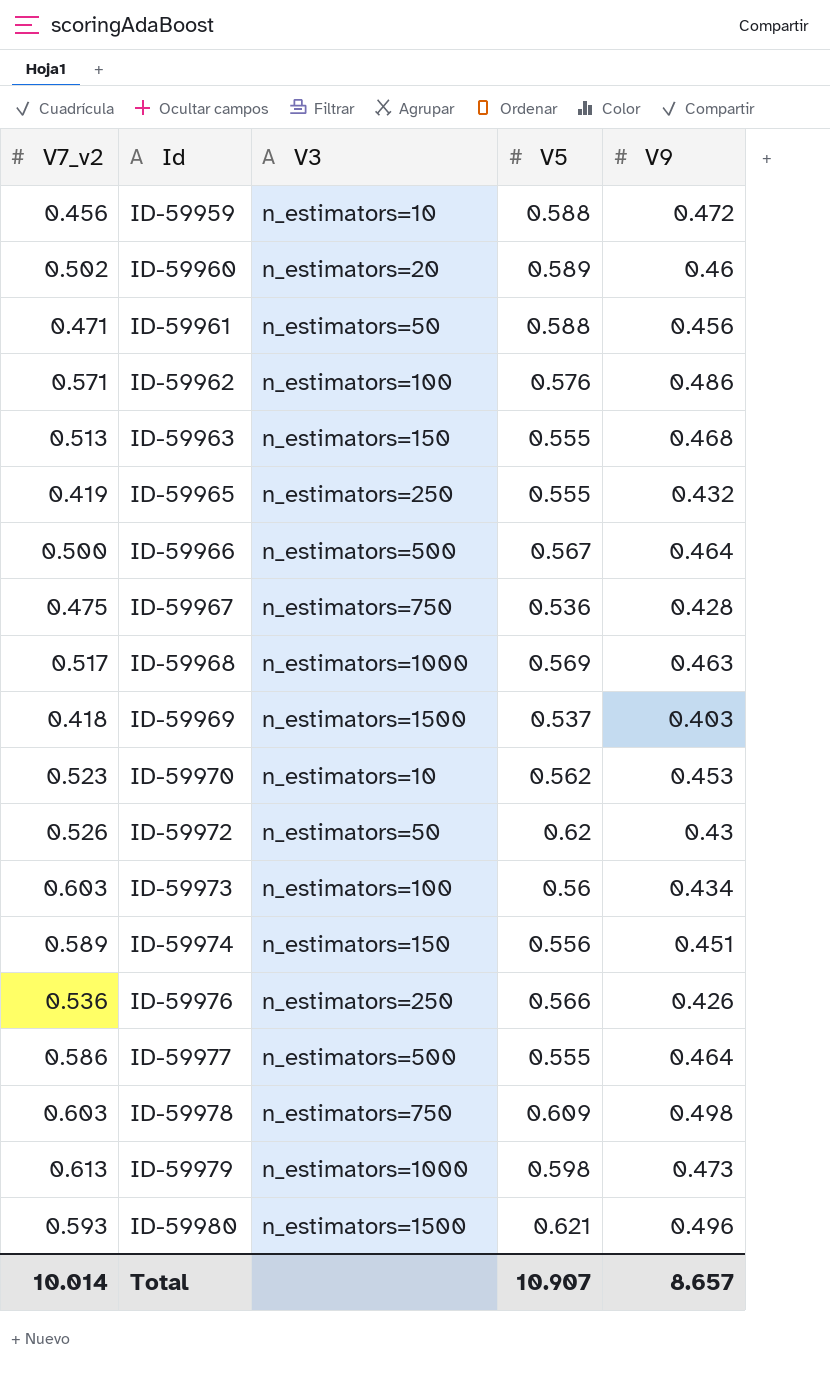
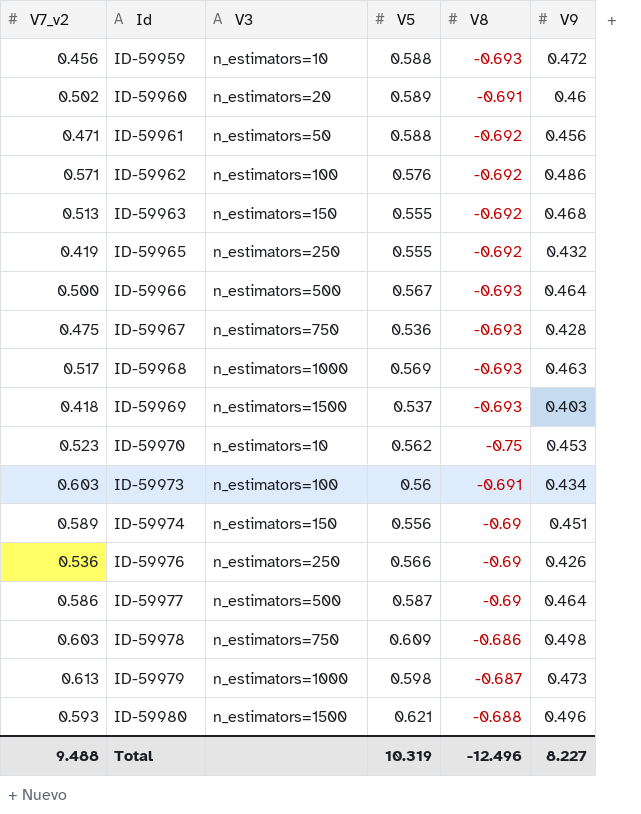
column V8 | position: none -> 5
row ID-59972: 0.526 | n_estimators=50 | 0.62 | 0.43 -> none
ID-59977 | V5: 0.555 -> 0.587
Total | V7_v2: 10.014 -> 9.488
Total | V5: 10.907 -> 10.319
Total | V9: 8.657 -> 8.227

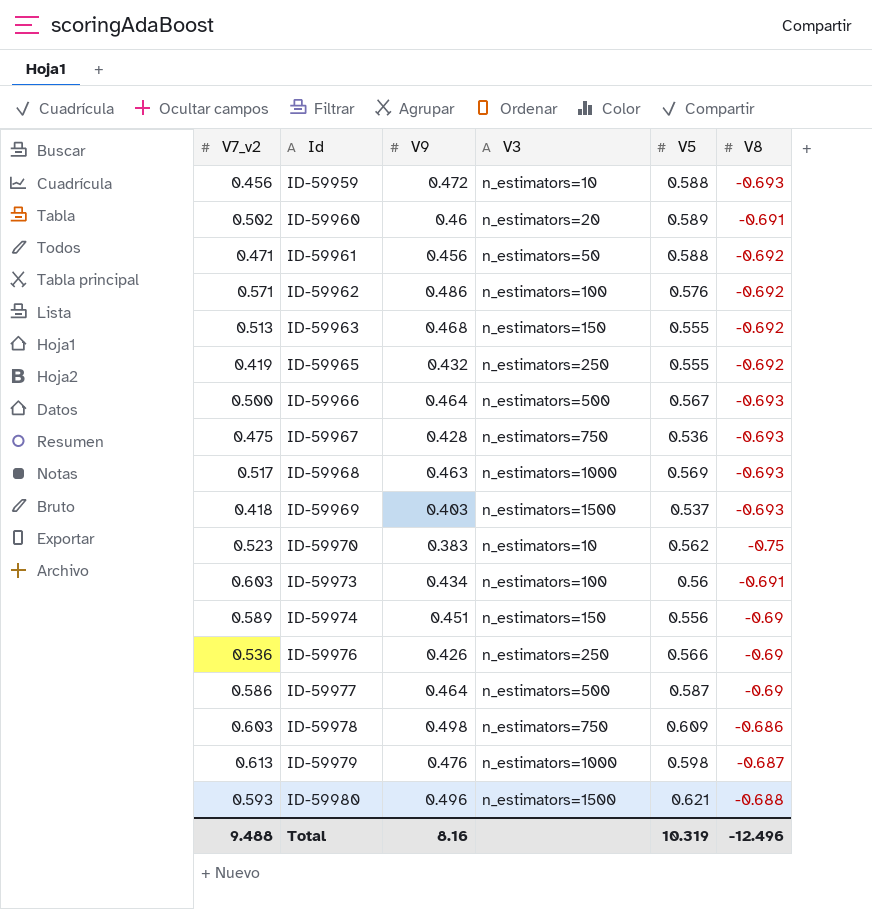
column V9 | position: 6 -> 3
ID-59970 | V9: 0.453 -> 0.383
ID-59979 | V9: 0.473 -> 0.476
Total | V9: 8.227 -> 8.16

